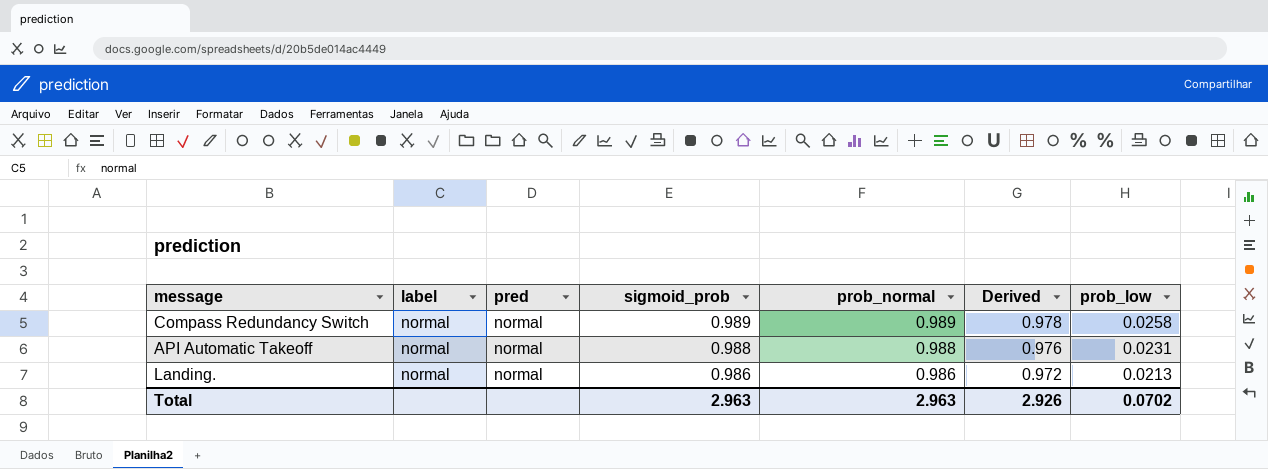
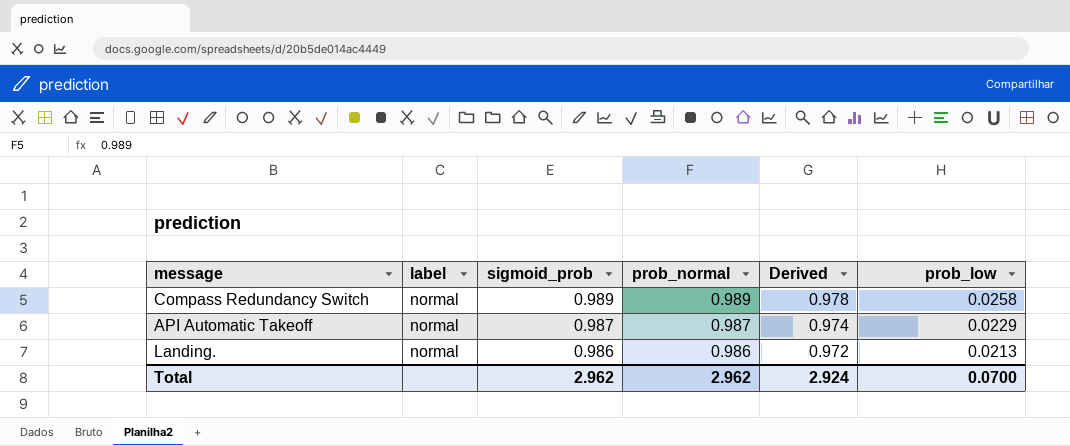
column pred | position: 3 -> none
API Automatic Takeoff | sigmoid_prob: 0.988 -> 0.987
API Automatic Takeoff | prob_normal: 0.988 -> 0.987
API Automatic Takeoff | Derived: 0.976 -> 0.974
API Automatic Takeoff | prob_low: 0.0231 -> 0.0229
Total | sigmoid_prob: 2.963 -> 2.962
Total | prob_normal: 2.963 -> 2.962
Total | Derived: 2.926 -> 2.924
Total | prob_low: 0.0702 -> 0.0700

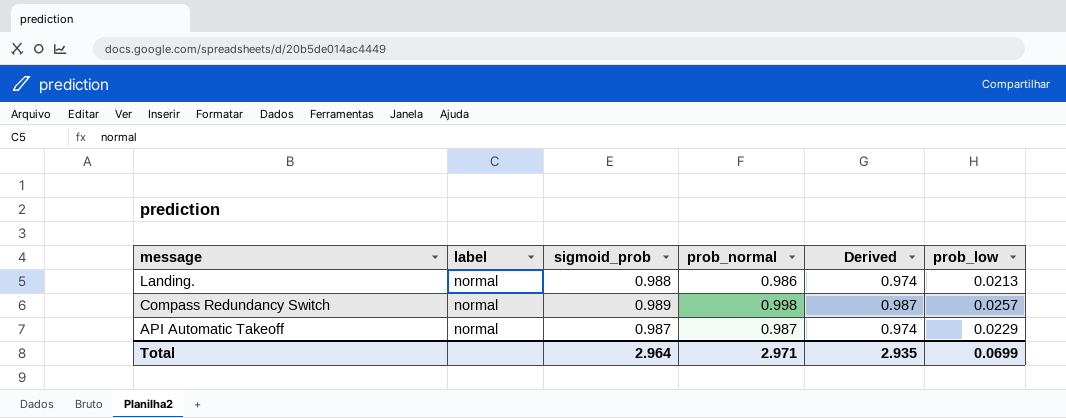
row order: sigmoid_prob descending -> message descending
Landing. | sigmoid_prob: 0.986 -> 0.988
Landing. | Derived: 0.972 -> 0.974
Compass Redundancy Switch | prob_normal: 0.989 -> 0.998
Compass Redundancy Switch | Derived: 0.978 -> 0.987
Compass Redundancy Switch | prob_low: 0.0258 -> 0.0257
Total | sigmoid_prob: 2.962 -> 2.964
Total | prob_normal: 2.962 -> 2.971
Total | Derived: 2.924 -> 2.935
Total | prob_low: 0.0700 -> 0.0699

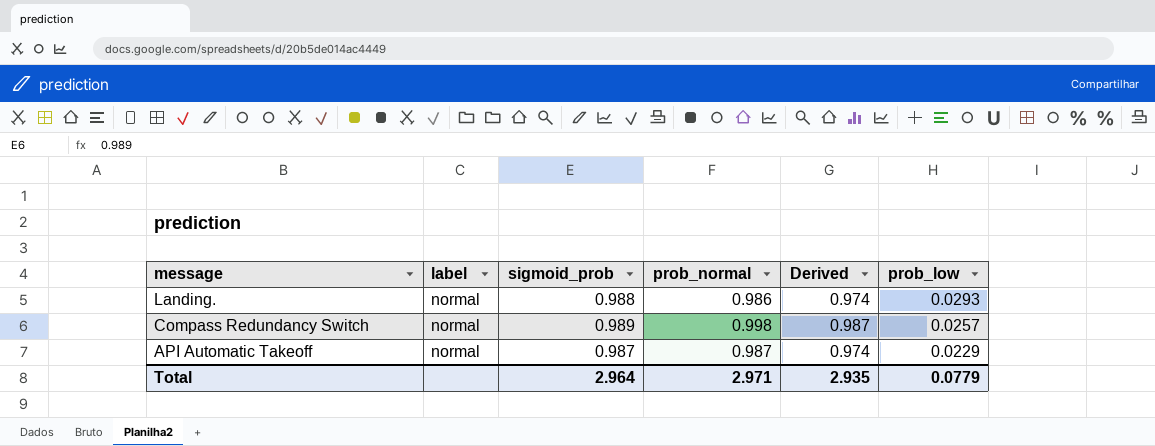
Landing. | prob_low: 0.0213 -> 0.0293
Total | prob_low: 0.0699 -> 0.0779

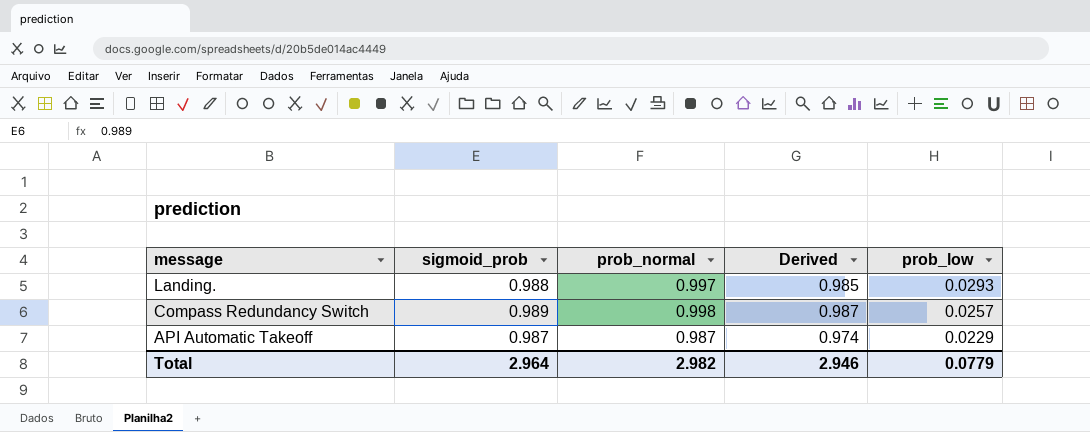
column label | position: 2 -> none
Landing. | prob_normal: 0.986 -> 0.997
Landing. | Derived: 0.974 -> 0.985
Total | prob_normal: 2.971 -> 2.982
Total | Derived: 2.935 -> 2.946

